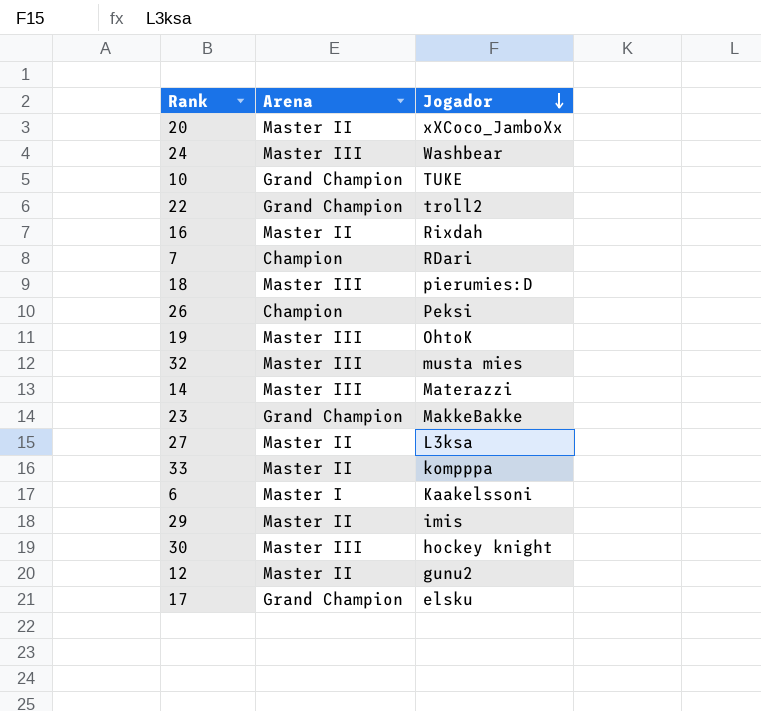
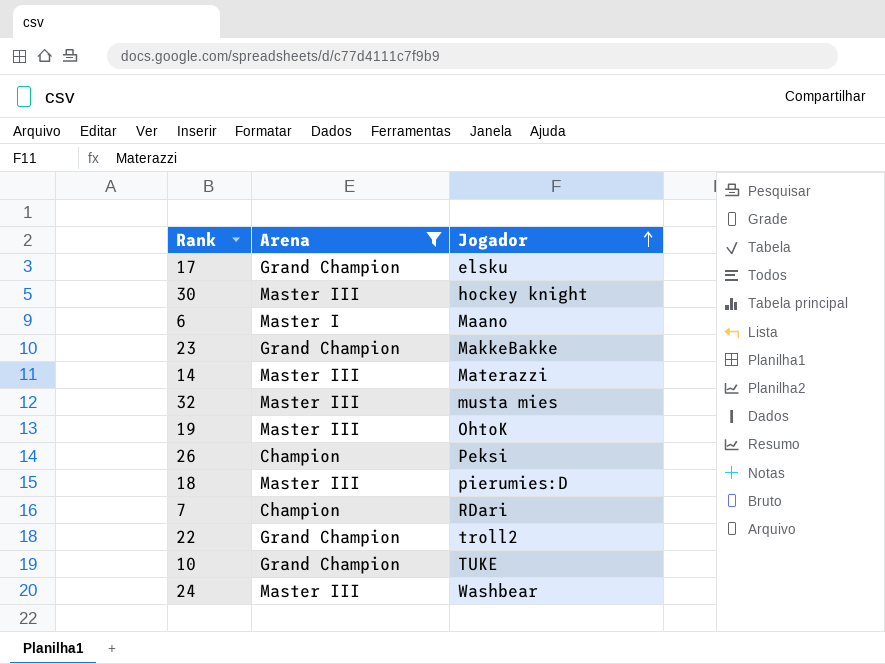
filter: none -> Arena != Master II
row order: Jogador descending -> Jogador ascending
6 | Jogador: Kaakelssoni -> Maano

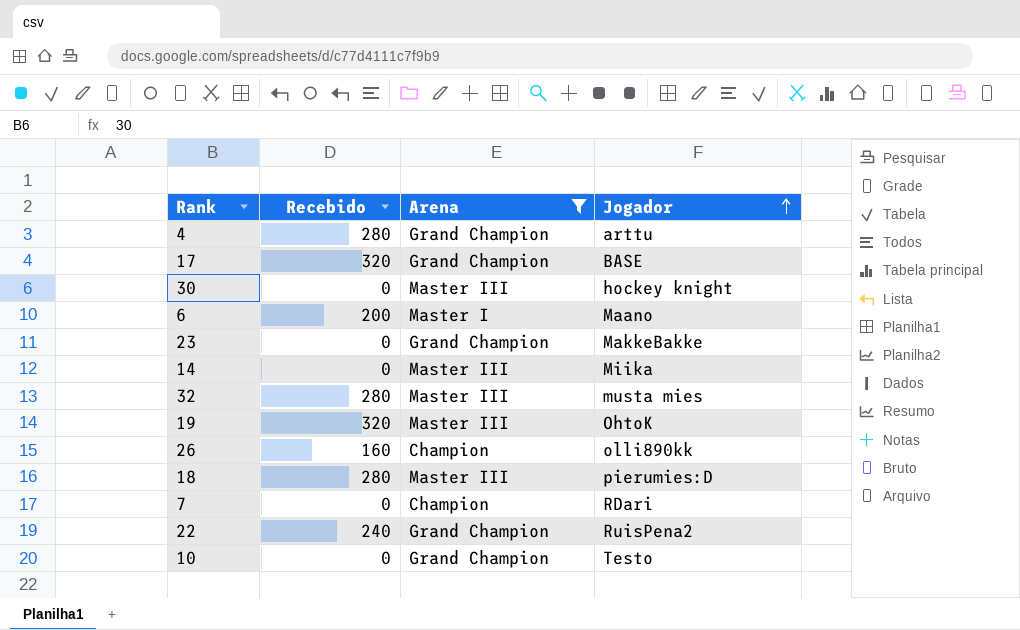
column Recebido | position: none -> 2
row 24: Master III | Washbear -> none
row 4: none -> 280 | Grand Champion | arttu
17 | Jogador: elsku -> BASE
14 | Jogador: Materazzi -> Miika
26 | Jogador: Peksi -> olli890kk
22 | Jogador: troll2 -> RuisPena2
10 | Jogador: TUKE -> Testo

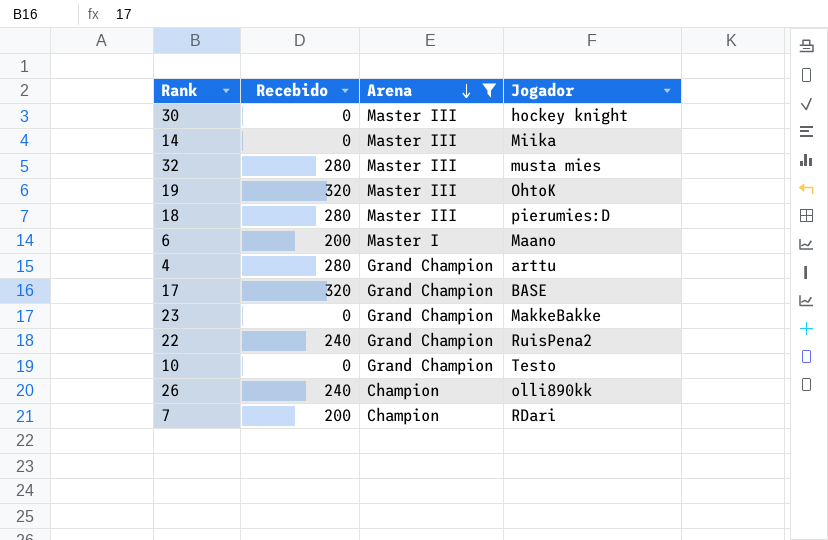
row order: Jogador ascending -> Arena descending
26 | Recebido: 160 -> 240
7 | Recebido: 0 -> 200

